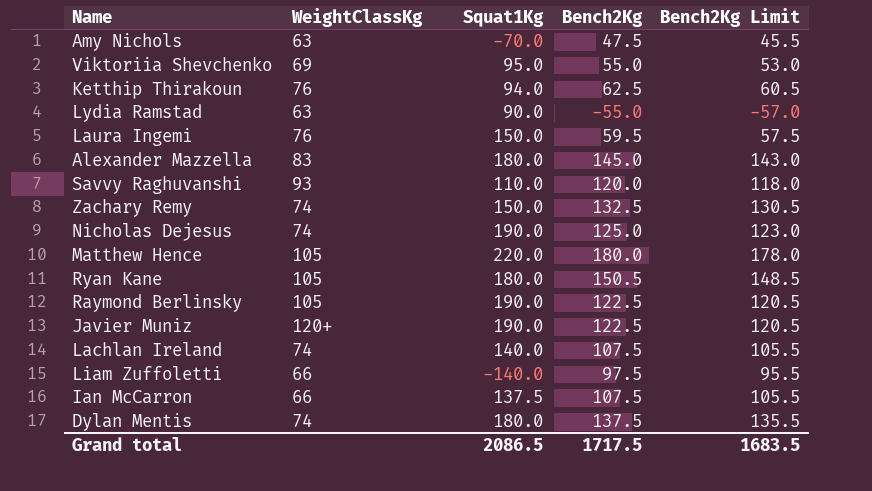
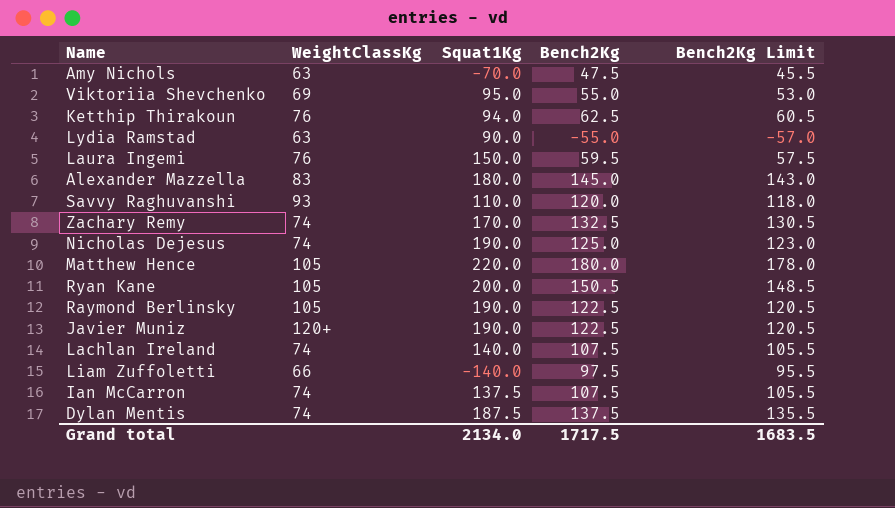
Zachary Remy | Squat1Kg: 150.0 -> 170.0
Ryan Kane | Squat1Kg: 180.0 -> 200.0
Ian McCarron | WeightClassKg: 66 -> 74
Dylan Mentis | Squat1Kg: 180.0 -> 187.5
Grand total | Squat1Kg: 2086.5 -> 2134.0

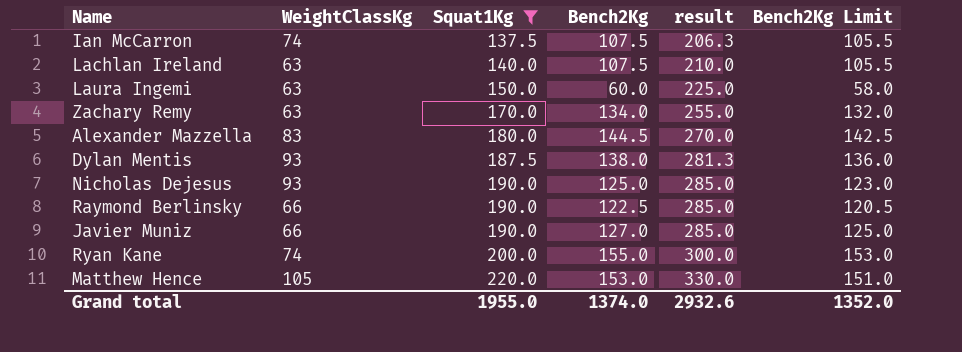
filter: none -> Squat1Kg >= 137.5
row order: none -> Squat1Kg ascending
column result | formula: none -> [Squat1Kg] * 1.5
Lachlan Ireland | WeightClassKg: 74 -> 63
Laura Ingemi | WeightClassKg: 76 -> 63
Laura Ingemi | Bench2Kg: 59.5 -> 60.0
Laura Ingemi | Bench2Kg Limit: 57.5 -> 58.0
Zachary Remy | WeightClassKg: 74 -> 63
Zachary Remy | Bench2Kg: 132.5 -> 134.0
Zachary Remy | Bench2Kg Limit: 130.5 -> 132.0
Alexander Mazzella | Bench2Kg: 145.0 -> 144.5
Alexander Mazzella | Bench2Kg Limit: 143.0 -> 142.5
Dylan Mentis | WeightClassKg: 74 -> 93
Dylan Mentis | Bench2Kg: 137.5 -> 138.0
Dylan Mentis | Bench2Kg Limit: 135.5 -> 136.0
Nicholas Dejesus | WeightClassKg: 74 -> 93
Raymond Berlinsky | WeightClassKg: 105 -> 66
Javier Muniz | WeightClassKg: 120+ -> 66
Javier Muniz | Bench2Kg: 122.5 -> 127.0
Javier Muniz | Bench2Kg Limit: 120.5 -> 125.0
Ryan Kane | WeightClassKg: 105 -> 74
Ryan Kane | Bench2Kg: 150.5 -> 155.0
Ryan Kane | Bench2Kg Limit: 148.5 -> 153.0
Matthew Hence | Bench2Kg: 180.0 -> 153.0
Matthew Hence | Bench2Kg Limit: 178.0 -> 151.0
Grand total | Squat1Kg: 2134.0 -> 1955.0
Grand total | Bench2Kg: 1717.5 -> 1374.0
Grand total | Bench2Kg Limit: 1683.5 -> 1352.0

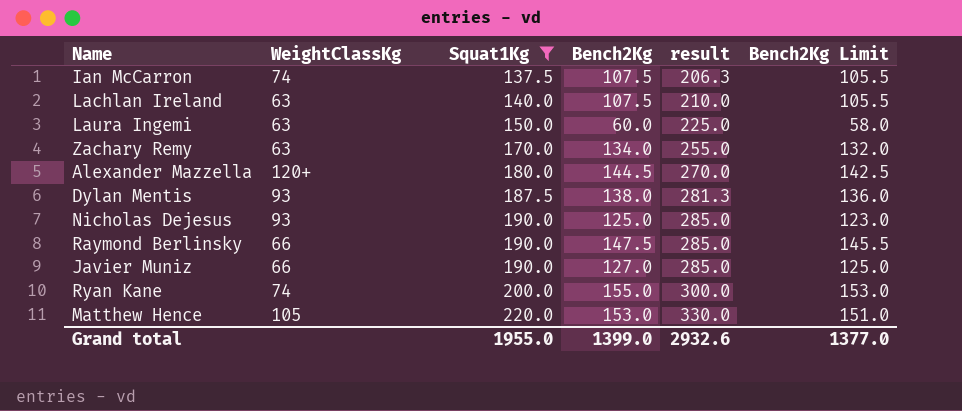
Alexander Mazzella | WeightClassKg: 83 -> 120+
Raymond Berlinsky | Bench2Kg: 122.5 -> 147.5
Raymond Berlinsky | Bench2Kg Limit: 120.5 -> 145.5
Grand total | Bench2Kg: 1374.0 -> 1399.0
Grand total | Bench2Kg Limit: 1352.0 -> 1377.0

